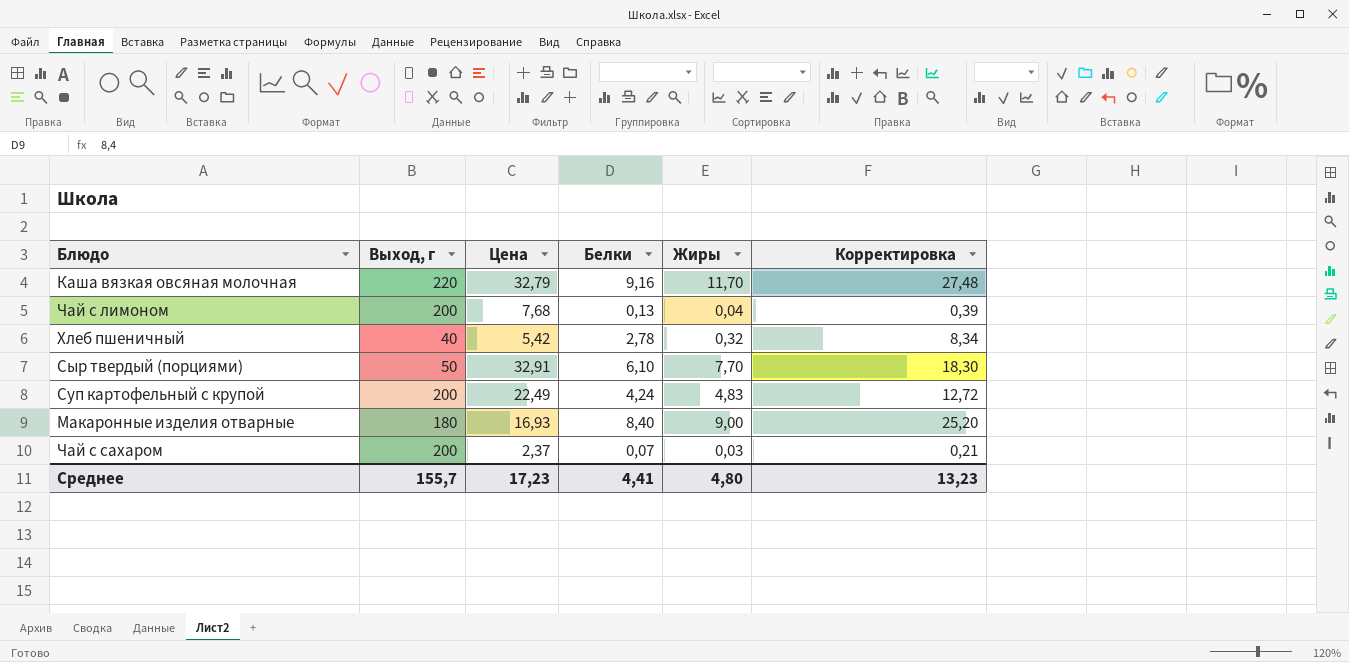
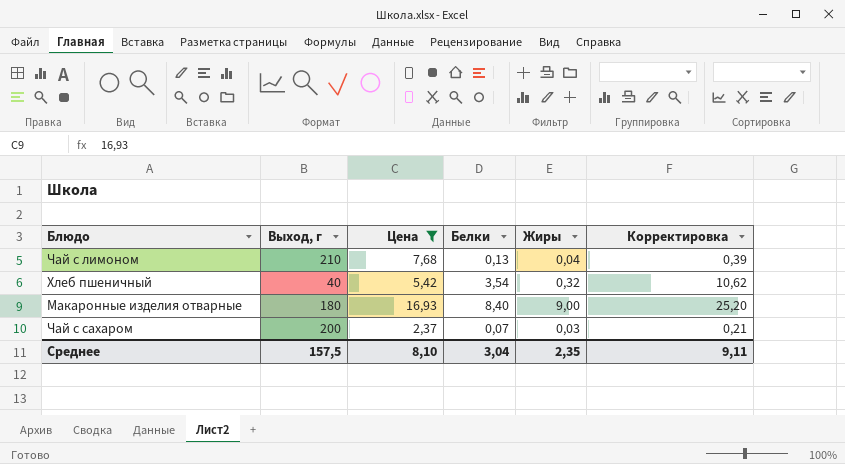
filter: none -> Цена <= 16,93
Чай с лимоном | Выход, г: 200 -> 210
Хлеб пшеничный | Белки: 2,78 -> 3,54
Хлеб пшеничный | Корректировка: 8,34 -> 10,62
Среднее | Выход, г: 155,7 -> 157,5
Среднее | Цена: 17,23 -> 8,10
Среднее | Белки: 4,41 -> 3,04
Среднее | Жиры: 4,80 -> 2,35
Среднее | Корректировка: 13,23 -> 9,11

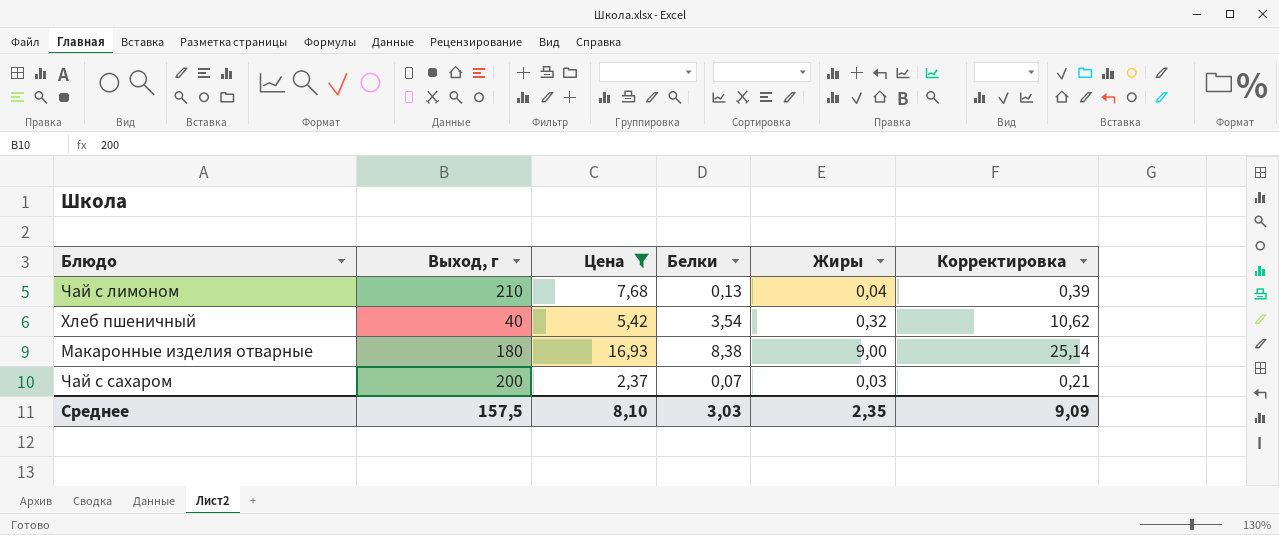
Макаронные изделия отварные | Белки: 8,40 -> 8,38
Макаронные изделия отварные | Корректировка: 25,20 -> 25,14
Среднее | Белки: 3,04 -> 3,03
Среднее | Корректировка: 9,11 -> 9,09

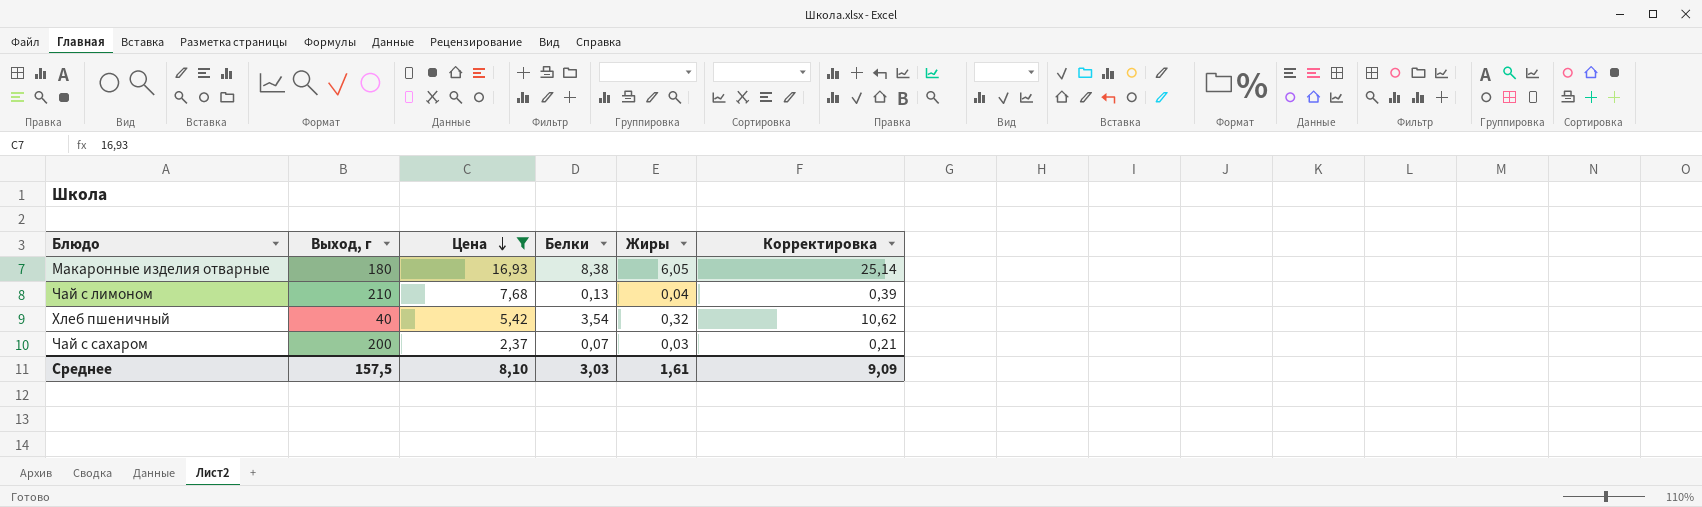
row order: none -> Цена descending
Макаронные изделия отварные | Жиры: 9,00 -> 6,05
Среднее | Жиры: 2,35 -> 1,61

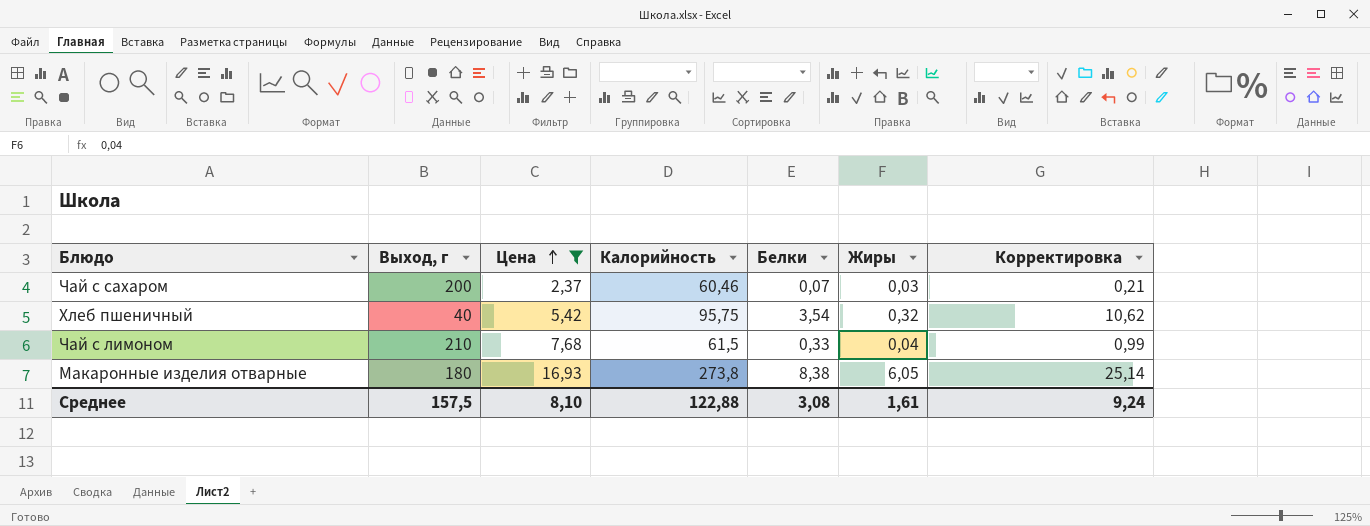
row order: Цена descending -> Цена ascending
column Калорийность | position: none -> 4
Чай с лимоном | Белки: 0,13 -> 0,33
Чай с лимоном | Корректировка: 0,39 -> 0,99
Среднее | Белки: 3,03 -> 3,08
Среднее | Корректировка: 9,09 -> 9,24

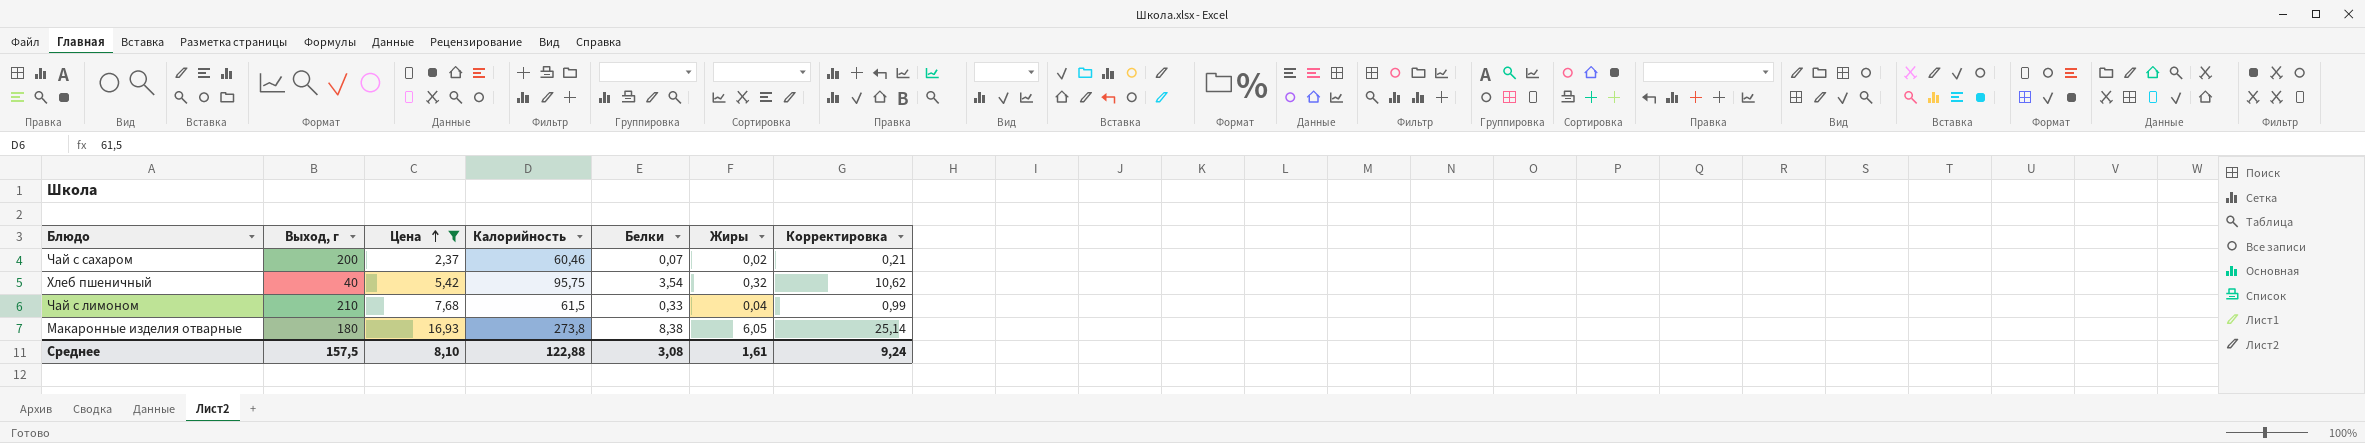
Чай с сахаром | Жиры: 0,03 -> 0,02

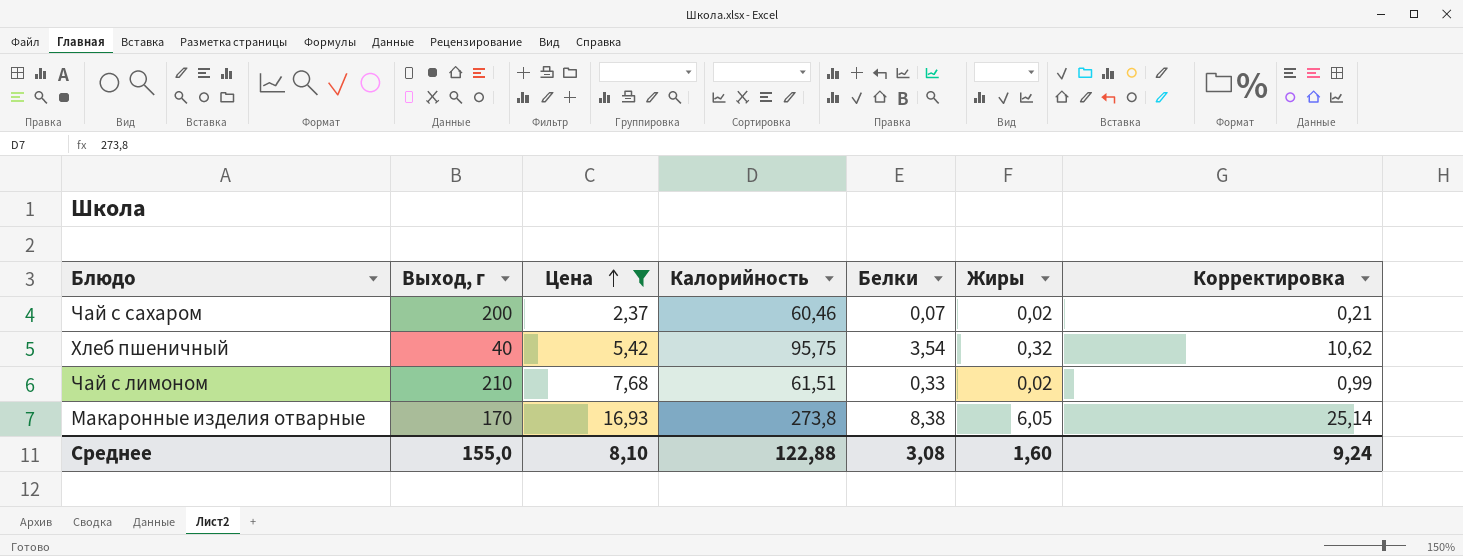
Чай с лимоном | Калорийность: 61,5 -> 61,51
Чай с лимоном | Жиры: 0,04 -> 0,02
Макаронные изделия отварные | Выход, г: 180 -> 170
Среднее | Выход, г: 157,5 -> 155,0
Среднее | Жиры: 1,61 -> 1,60

